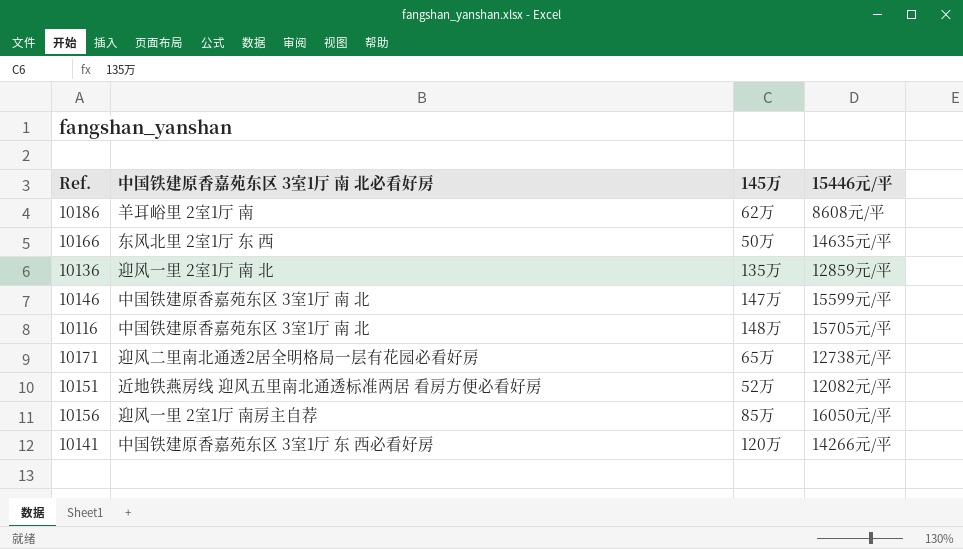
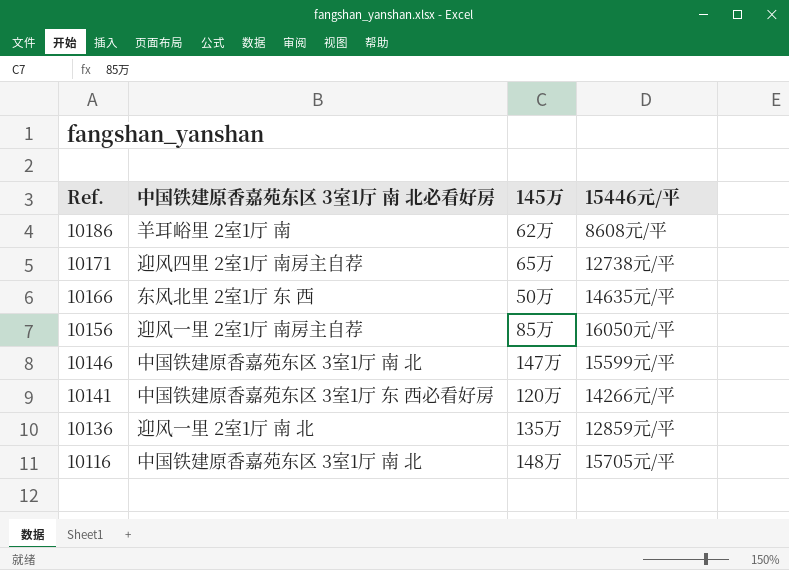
row order: none -> Ref. descending
row 10151: 近地铁燕房线 迎风五里南北通透标准两居 看房方便必看好房 | 52万 | 12082元/平 -> none
10171 | 中国铁建原香嘉苑东区 3室1厅 南 北必看好房: 迎风二里南北通透2居全明格局一层有花园必看好房 -> 迎风四里 2室1厅 南房主自荐

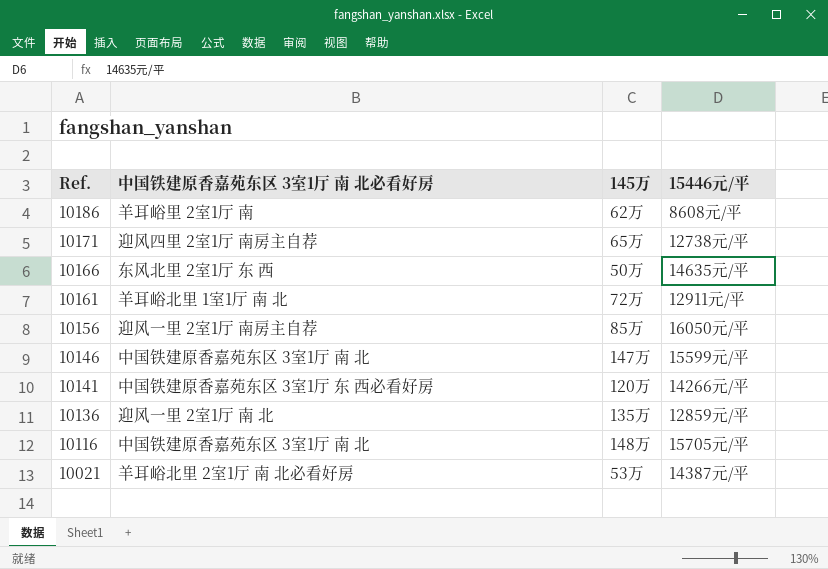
row 10161: none -> 羊耳峪北里 1室1厅 南 北 | 72万 | 12911元/平
row 10021: none -> 羊耳峪北里 2室1厅 南 北必看好房 | 53万 | 14387元/平

